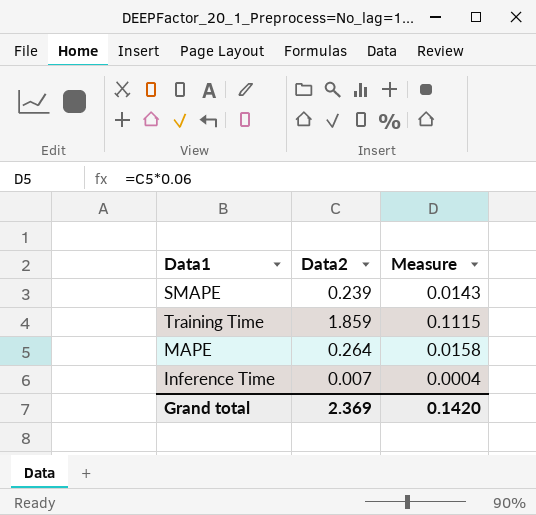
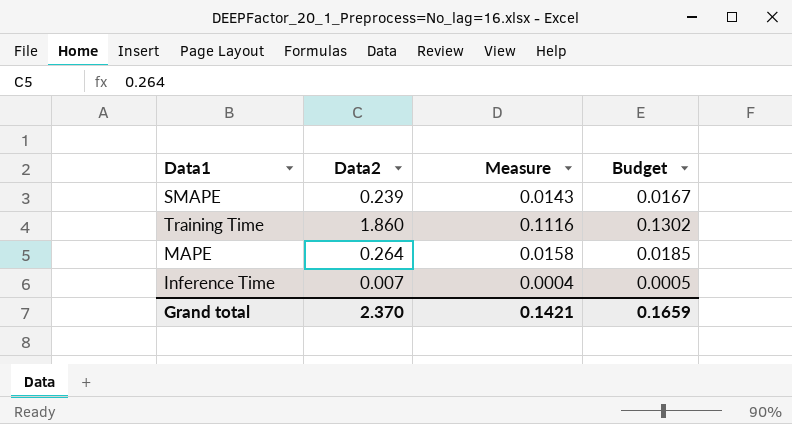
column Budget | formula: none -> [Data2] * 0.07
Training Time | Data2: 1.859 -> 1.860
Training Time | Measure: 0.1115 -> 0.1116
Grand total | Data2: 2.369 -> 2.370
Grand total | Measure: 0.1420 -> 0.1421

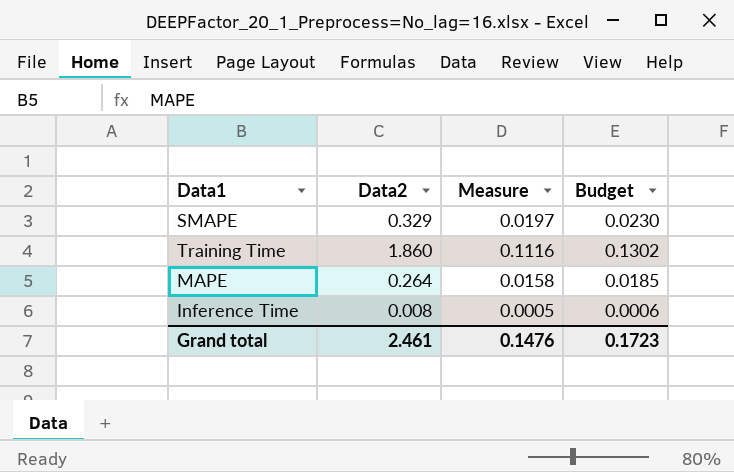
SMAPE | Data2: 0.239 -> 0.329
SMAPE | Measure: 0.0143 -> 0.0197
SMAPE | Budget: 0.0167 -> 0.0230
Inference Time | Data2: 0.007 -> 0.008
Inference Time | Measure: 0.0004 -> 0.0005
Inference Time | Budget: 0.0005 -> 0.0006
Grand total | Data2: 2.370 -> 2.461
Grand total | Measure: 0.1421 -> 0.1476
Grand total | Budget: 0.1659 -> 0.1723

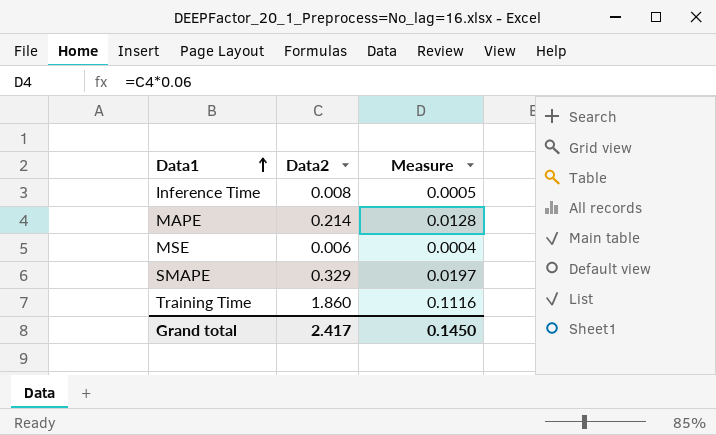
row order: none -> Data1 ascending
column Budget | formula: [Data2] * 0.07 -> none
MAPE | Data2: 0.264 -> 0.214
MAPE | Measure: 0.0158 -> 0.0128
row MSE: none -> 0.006 | 0.0004
Grand total | Data2: 2.461 -> 2.417
Grand total | Measure: 0.1476 -> 0.1450

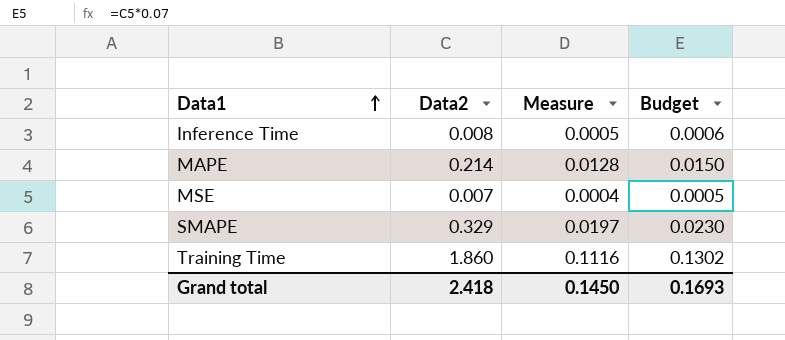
column Budget | formula: none -> [Data2] * 0.07
MSE | Data2: 0.006 -> 0.007
Grand total | Data2: 2.417 -> 2.418

